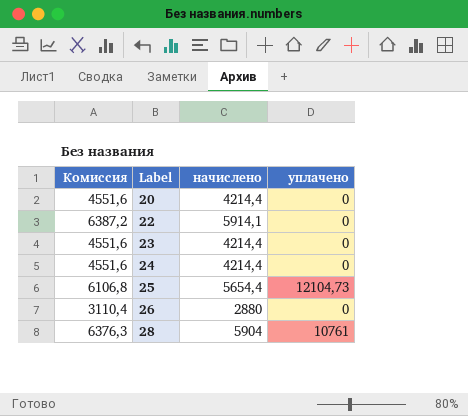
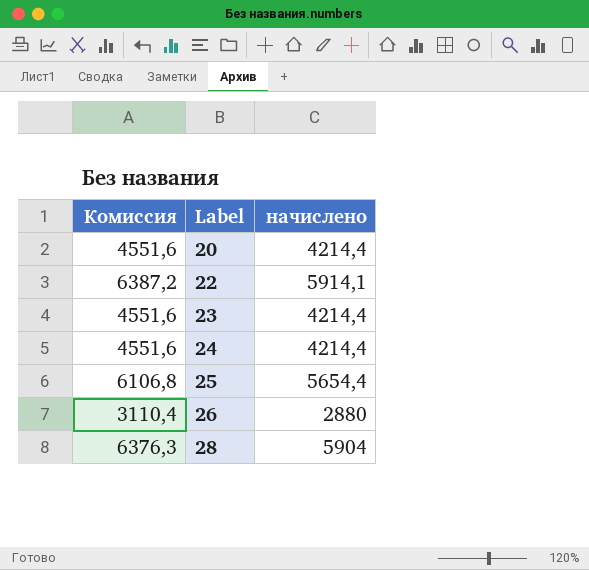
column уплачено | position: 4 -> none

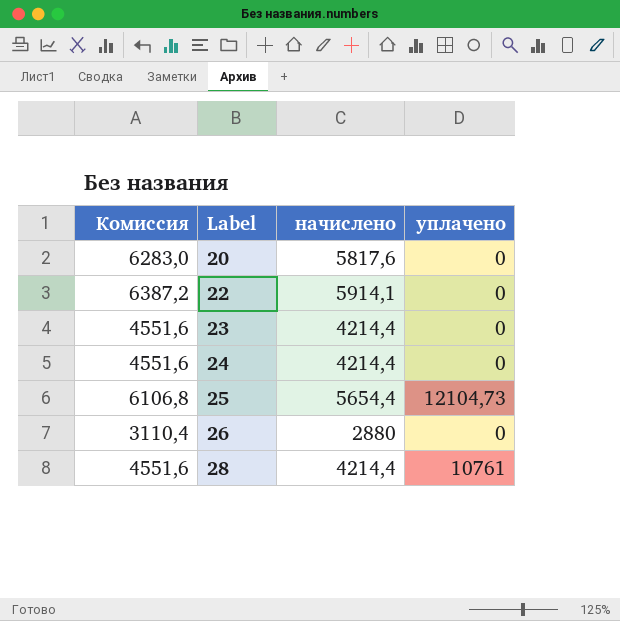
column уплачено | position: none -> 4
20 | Комиссия: 4551,6 -> 6283,0
20 | начислено: 4214,4 -> 5817,6
28 | Комиссия: 6376,3 -> 4551,6
28 | начислено: 5904 -> 4214,4

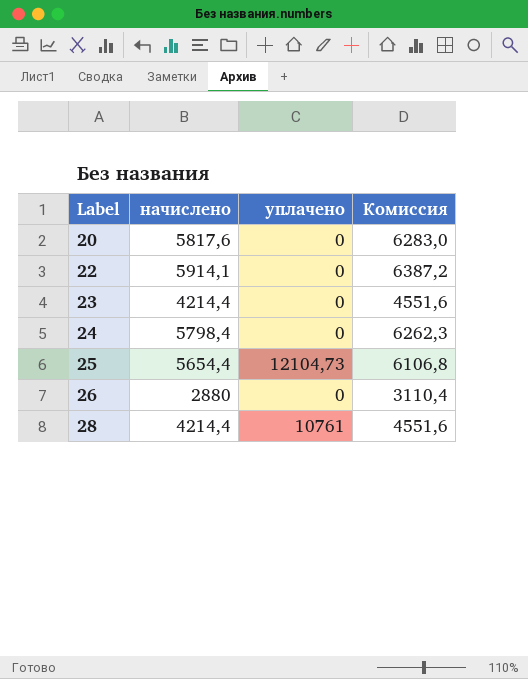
column Комиссия | position: 1 -> 4
24 | начислено: 4214,4 -> 5798,4
24 | Комиссия: 4551,6 -> 6262,3

